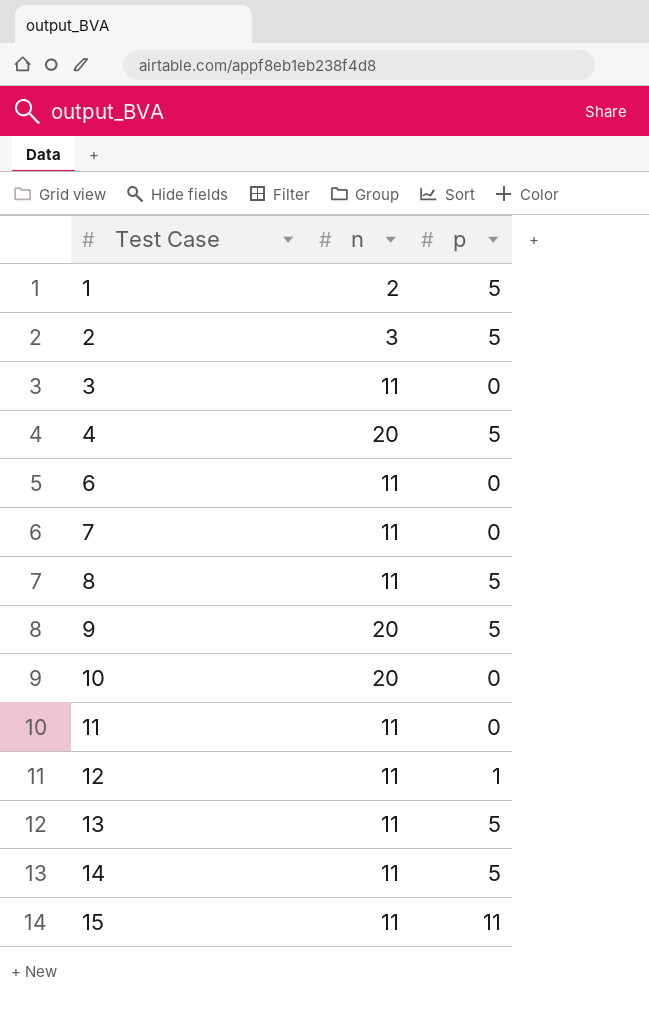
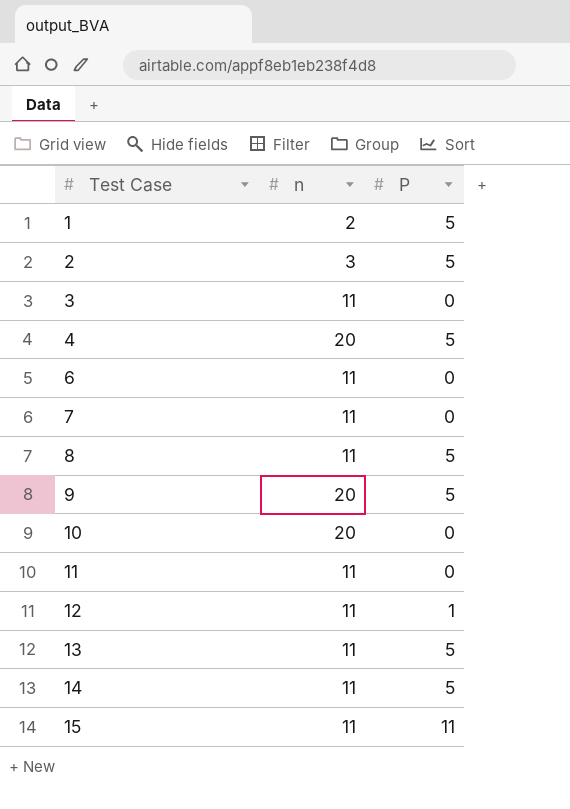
column name: p -> P

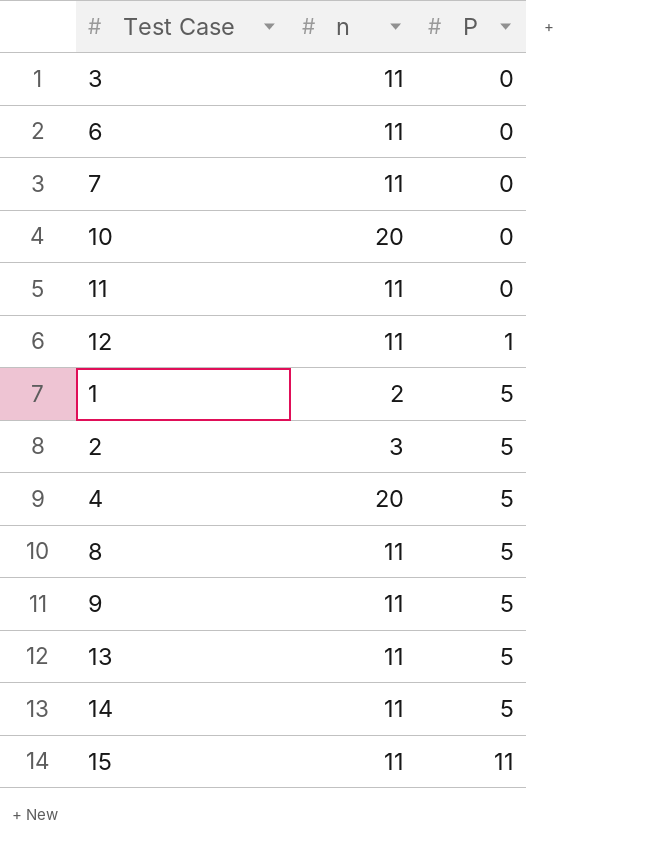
row order: Test Case ascending -> P ascending
9 | n: 20 -> 11

